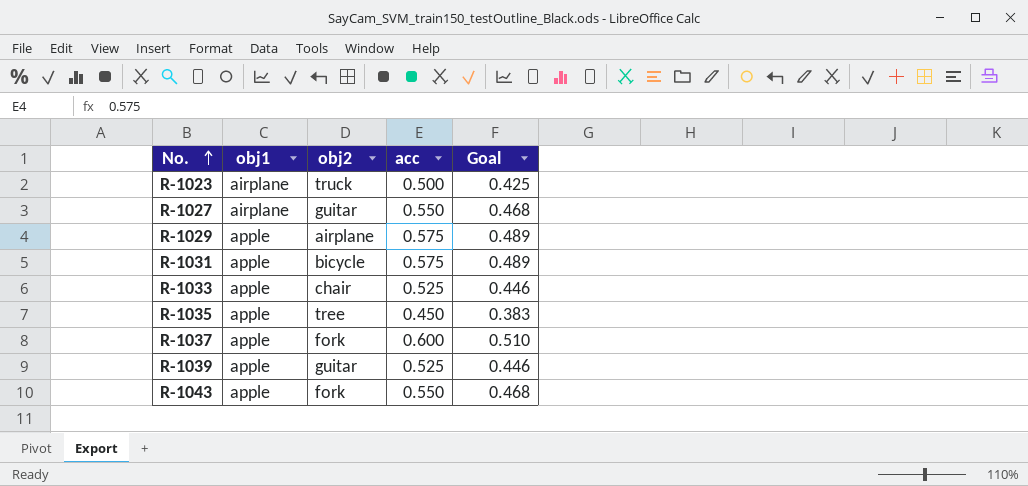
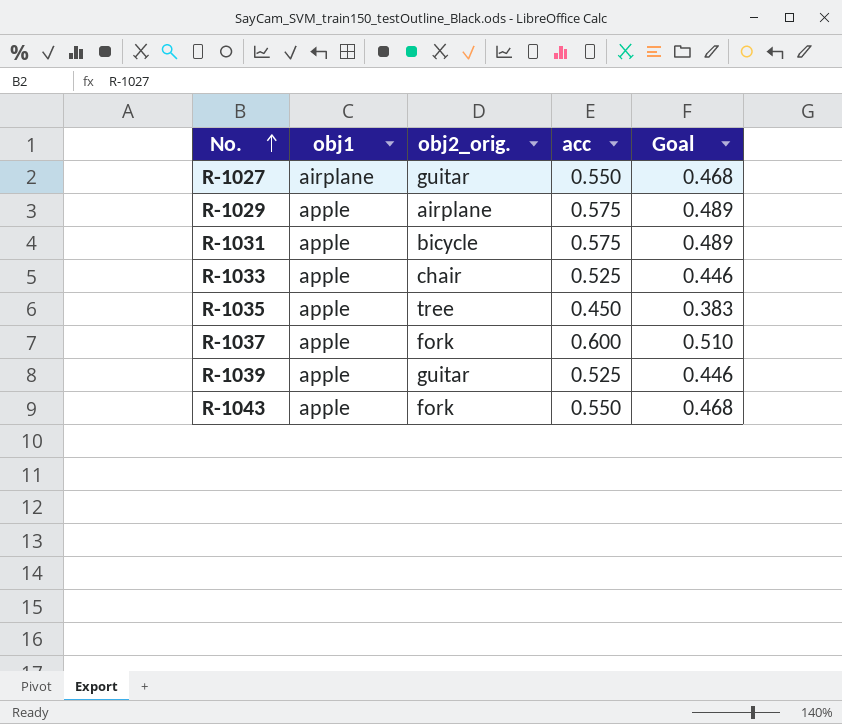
column name: obj2 -> obj2_orig.
row R-1023: airplane | truck | 0.500 | 0.425 -> none

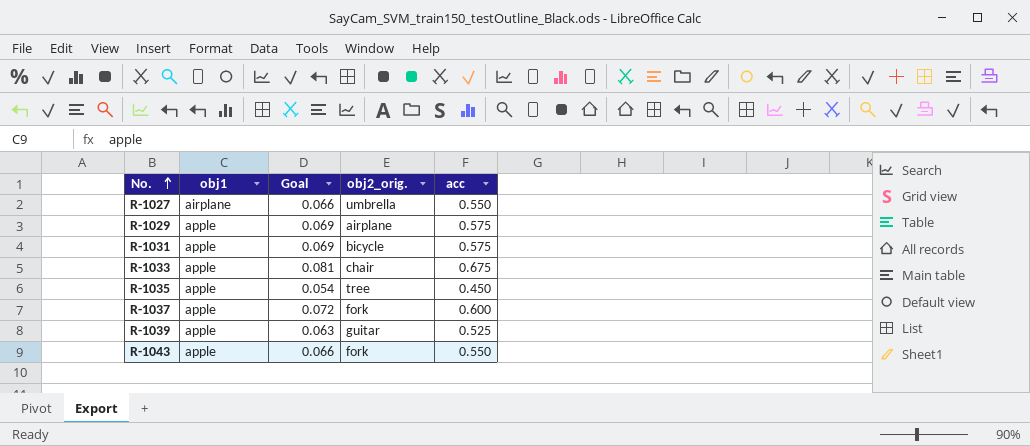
column Goal | formula: [acc] * 0.85 -> [acc] * 0.12
column Goal | position: 5 -> 3
R-1027 | obj2_orig.: guitar -> umbrella
R-1033 | acc: 0.525 -> 0.675

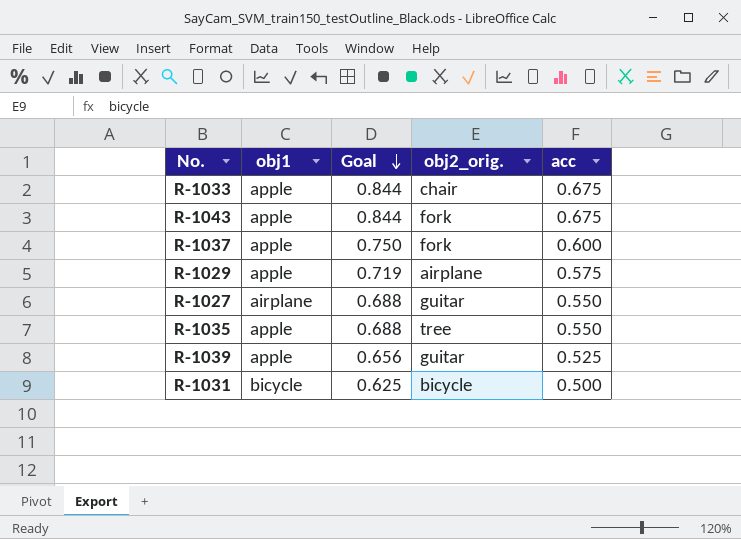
row order: No. ascending -> Goal descending
column Goal | formula: [acc] * 0.12 -> [acc] * 1.25
R-1043 | acc: 0.550 -> 0.675
R-1027 | obj2_orig.: umbrella -> guitar
R-1035 | acc: 0.450 -> 0.550
R-1031 | obj1: apple -> bicycle
R-1031 | acc: 0.575 -> 0.500

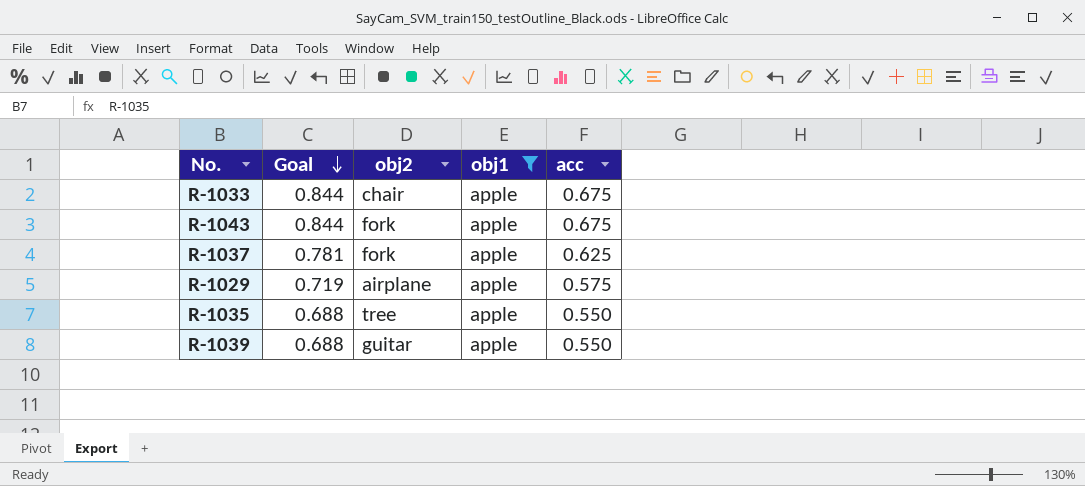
filter: none -> obj1 = apple
column name: obj2_orig. -> obj2
column obj1 | position: 2 -> 4
R-1037 | Goal: 0.750 -> 0.781
R-1037 | acc: 0.600 -> 0.625
R-1039 | Goal: 0.656 -> 0.688
R-1039 | acc: 0.525 -> 0.550

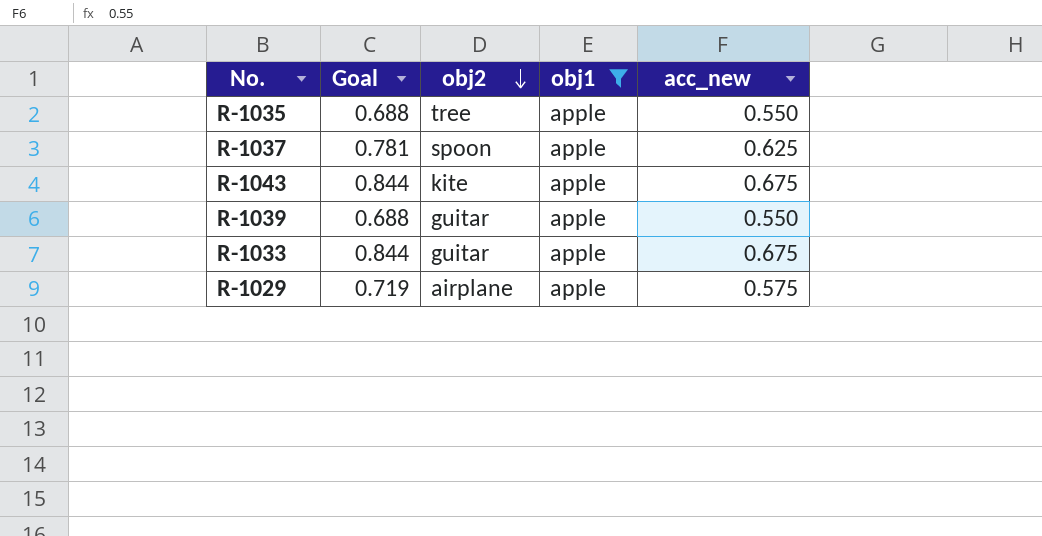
row order: Goal descending -> obj2 descending
column name: acc -> acc_new
R-1037 | obj2: fork -> spoon
R-1043 | obj2: fork -> kite
R-1033 | obj2: chair -> guitar

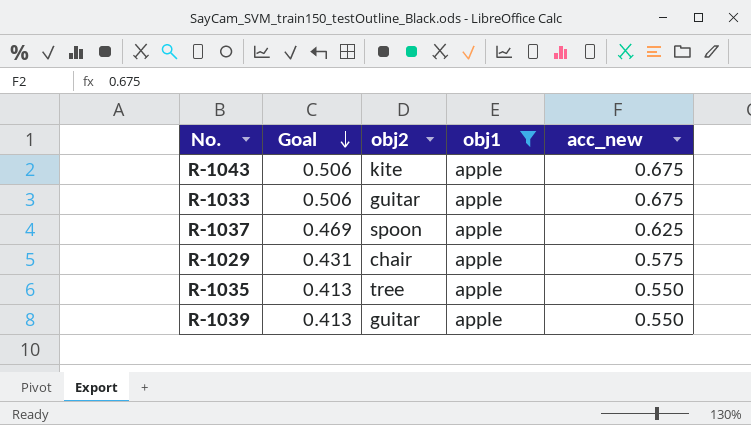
row order: obj2 descending -> Goal descending
column Goal | formula: [acc_new] * 1.25 -> [acc_new] * 0.75
R-1029 | obj2: airplane -> chair

